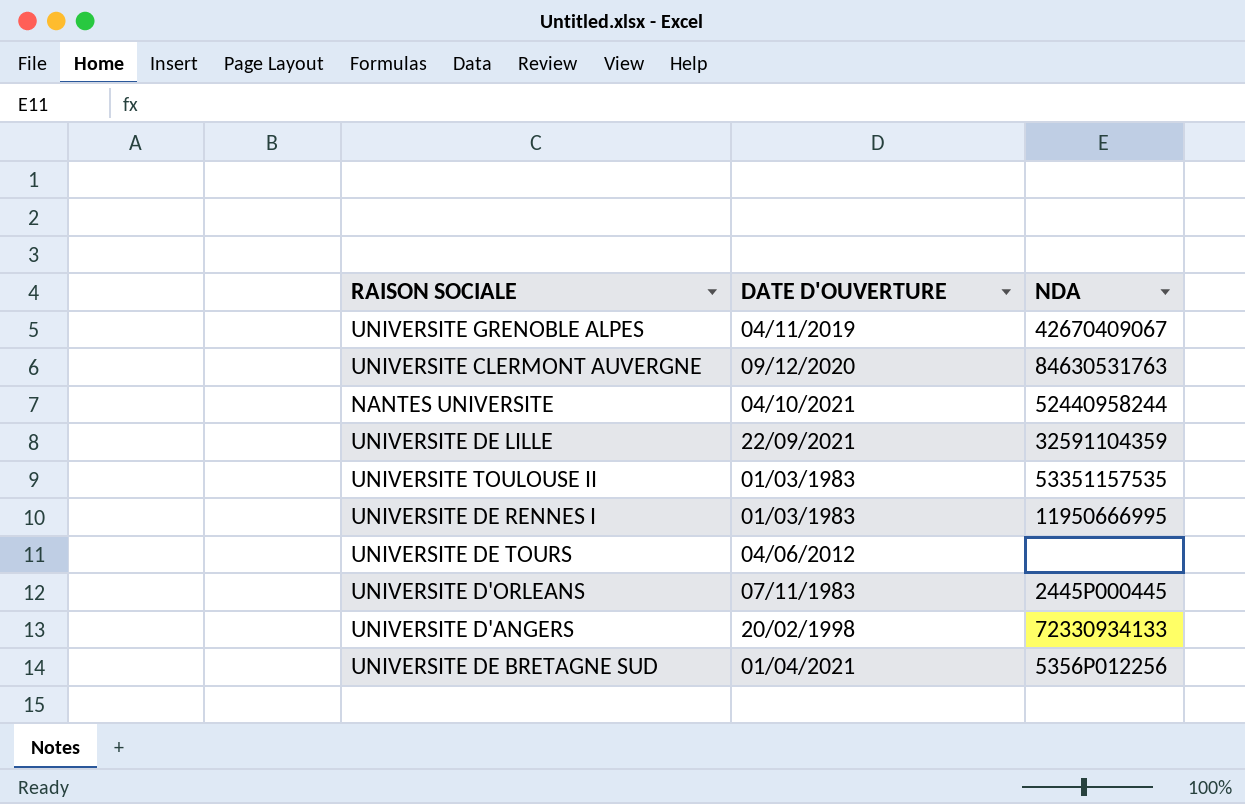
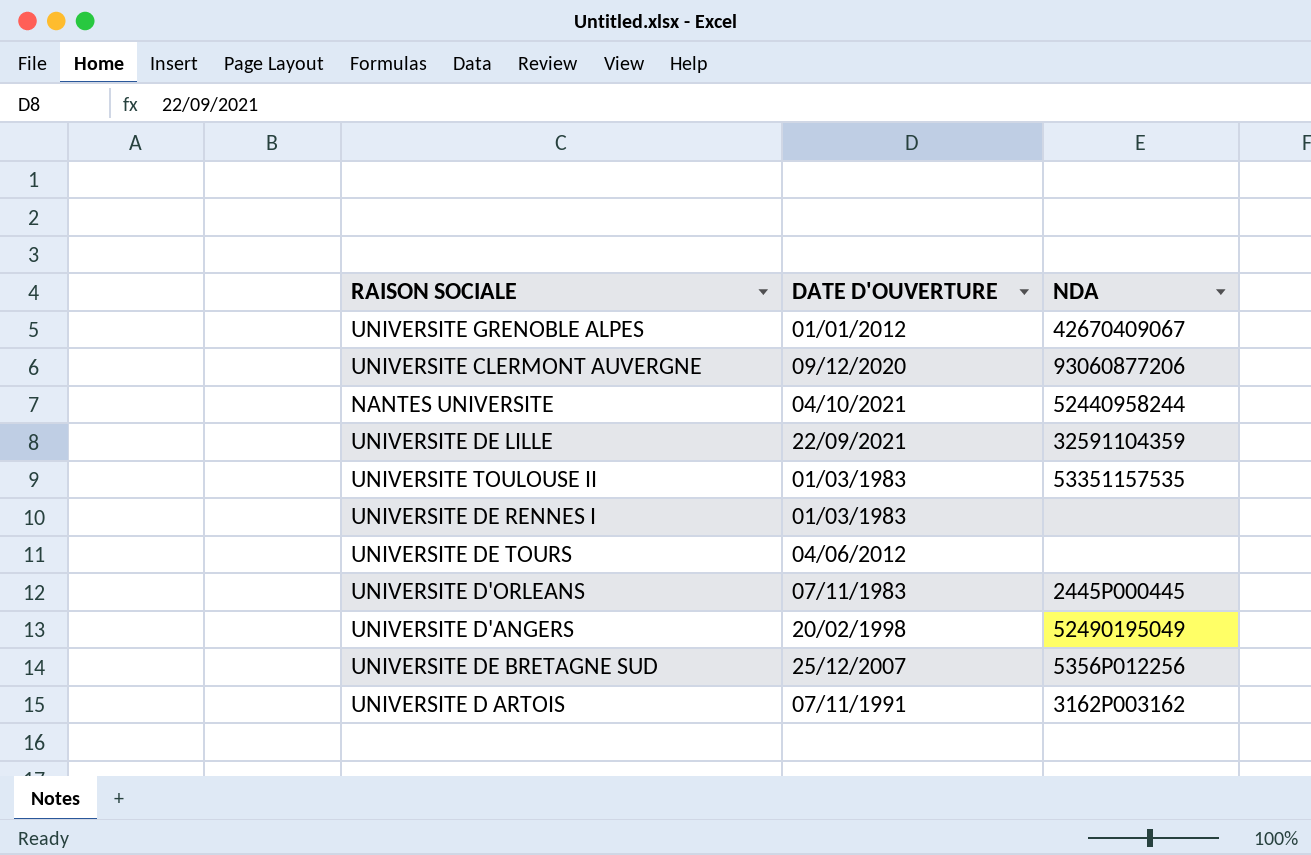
UNIVERSITE GRENOBLE ALPES | DATE D'OUVERTURE: 04/11/2019 -> 01/01/2012
UNIVERSITE CLERMONT AUVERGNE | NDA: 84630531763 -> 93060877206
UNIVERSITE DE RENNES I | NDA: 11950666995 -> none
UNIVERSITE D'ANGERS | NDA: 72330934133 -> 52490195049
UNIVERSITE DE BRETAGNE SUD | DATE D'OUVERTURE: 01/04/2021 -> 25/12/2007
row UNIVERSITE D ARTOIS: none -> 07/11/1991 | 3162P003162

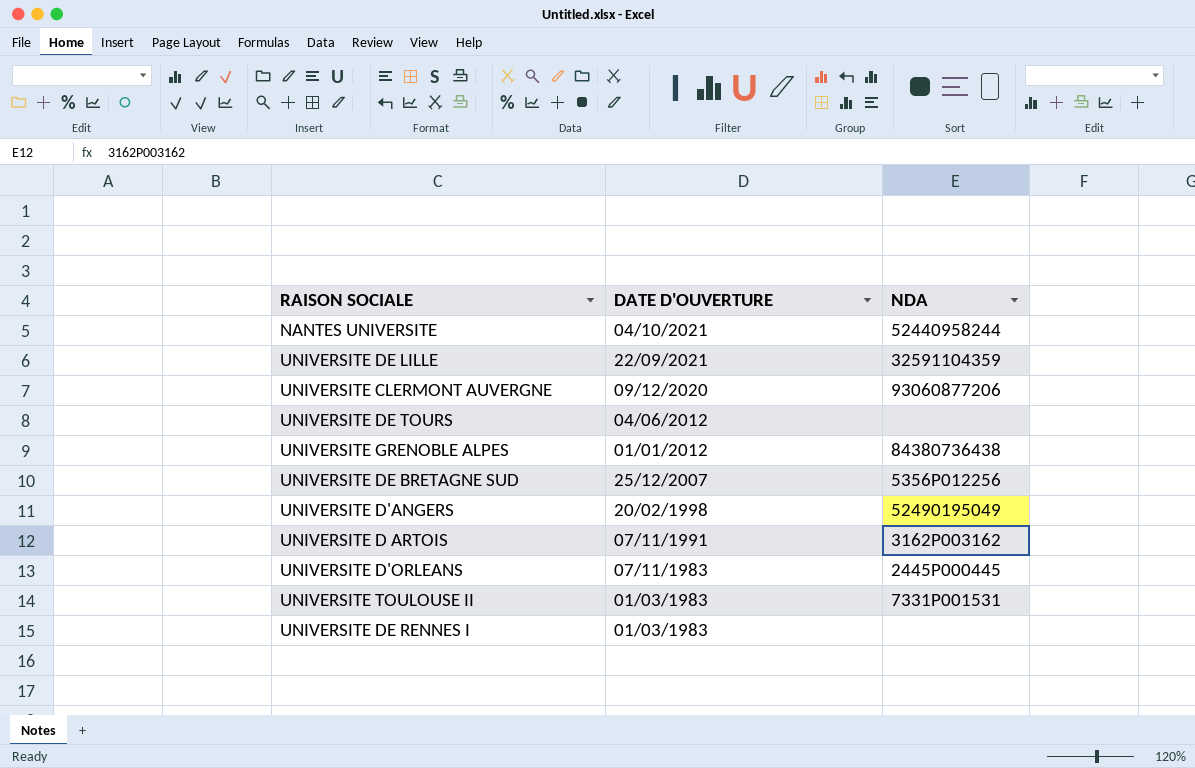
row order: none -> DATE D'OUVERTURE descending
UNIVERSITE GRENOBLE ALPES | NDA: 42670409067 -> 84380736438
UNIVERSITE TOULOUSE II | NDA: 53351157535 -> 7331P001531

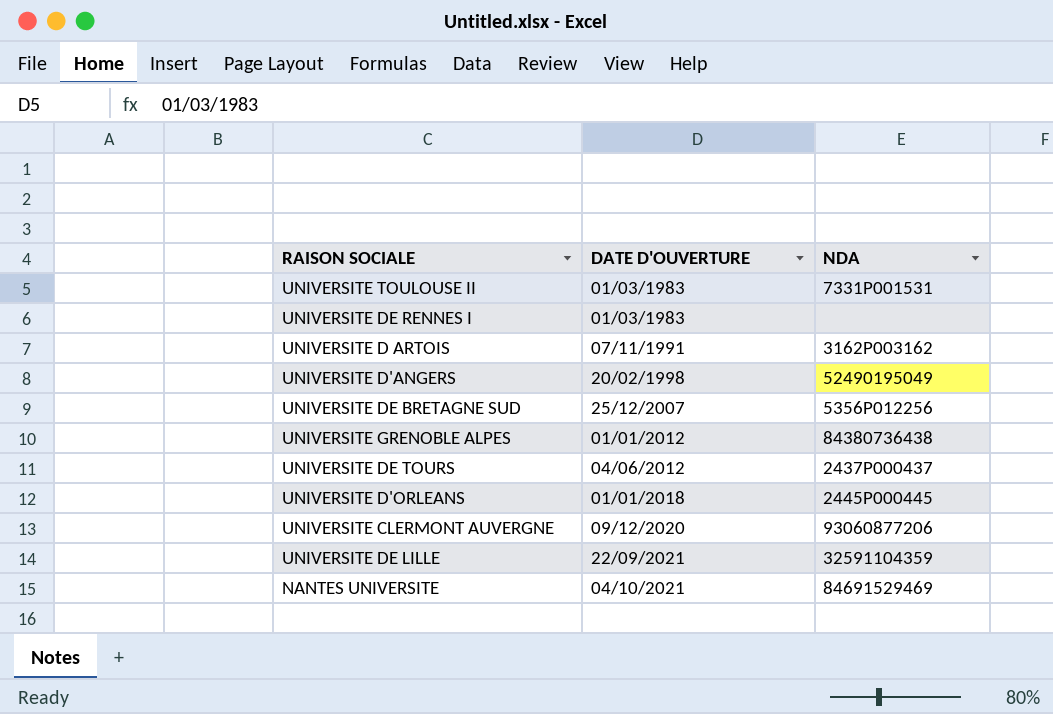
row order: DATE D'OUVERTURE descending -> DATE D'OUVERTURE ascending
UNIVERSITE DE TOURS | NDA: none -> 2437P000437
UNIVERSITE D'ORLEANS | DATE D'OUVERTURE: 07/11/1983 -> 01/01/2018
NANTES UNIVERSITE | NDA: 52440958244 -> 84691529469

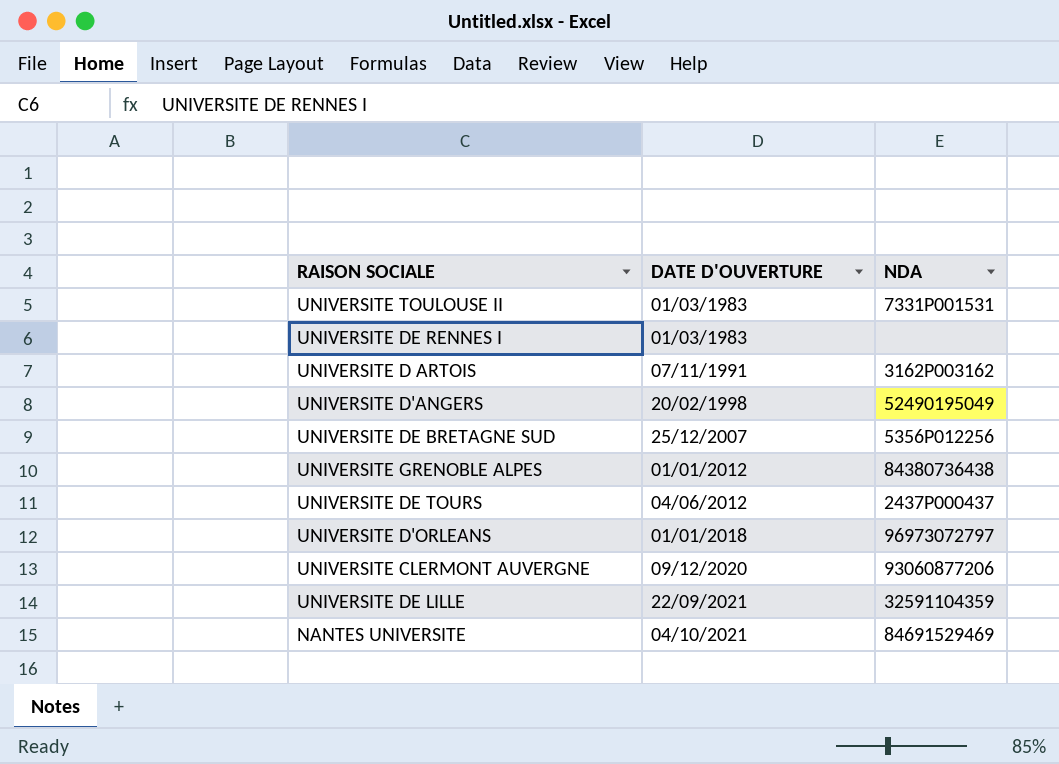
UNIVERSITE D'ORLEANS | NDA: 2445P000445 -> 96973072797

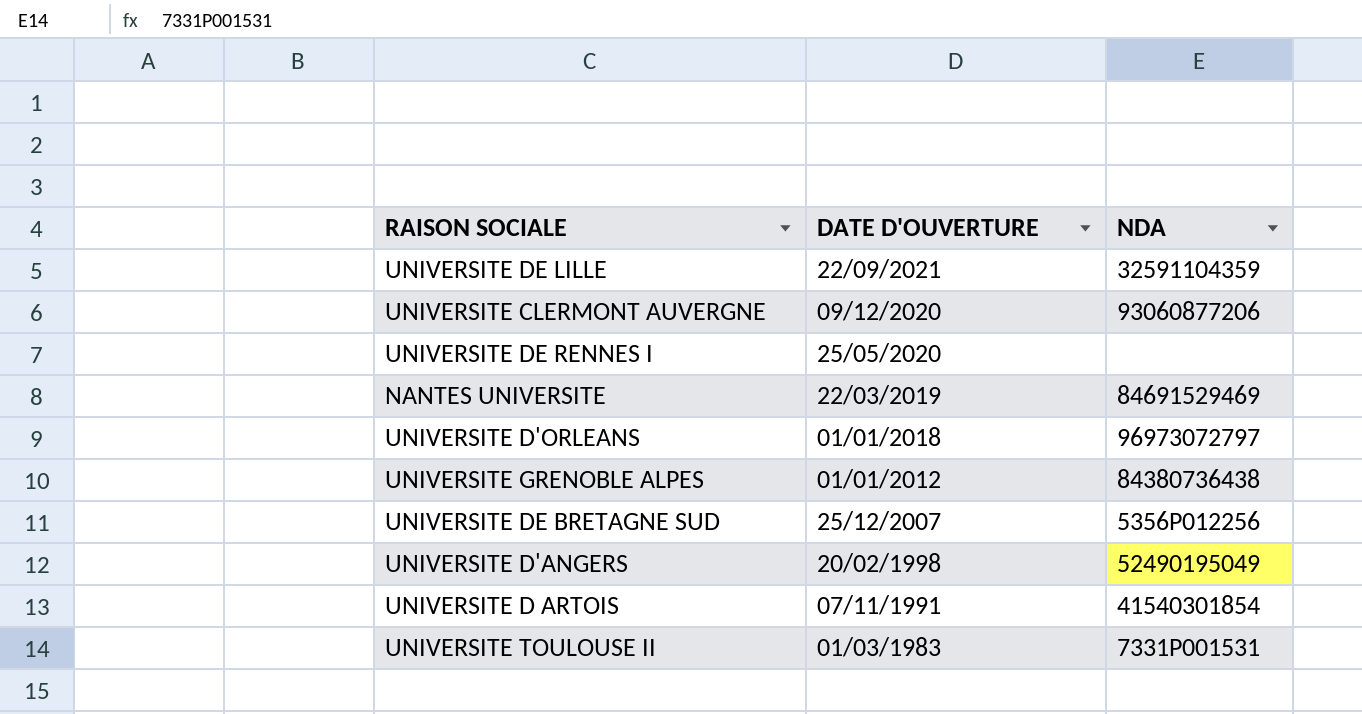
row order: DATE D'OUVERTURE ascending -> DATE D'OUVERTURE descending
row UNIVERSITE DE TOURS: 04/06/2012 | 2437P000437 -> none
UNIVERSITE DE RENNES I | DATE D'OUVERTURE: 01/03/1983 -> 25/05/2020
NANTES UNIVERSITE | DATE D'OUVERTURE: 04/10/2021 -> 22/03/2019
UNIVERSITE D ARTOIS | NDA: 3162P003162 -> 41540301854

